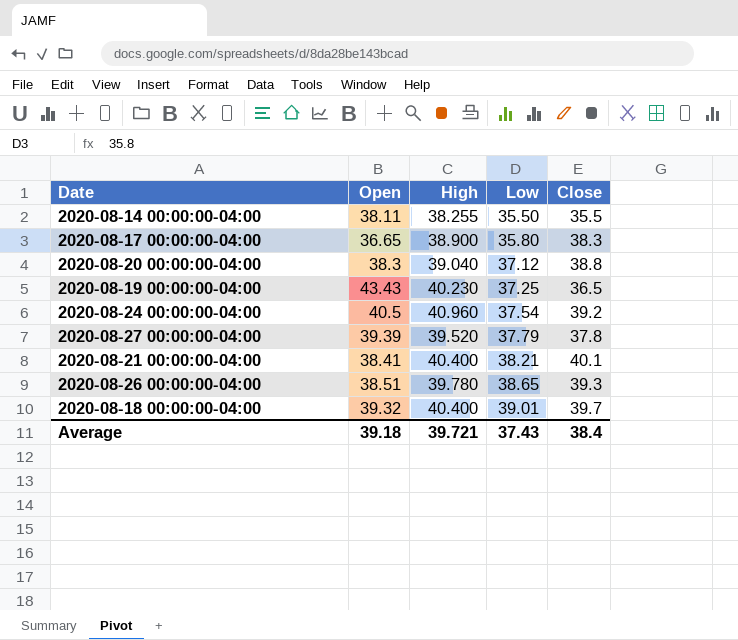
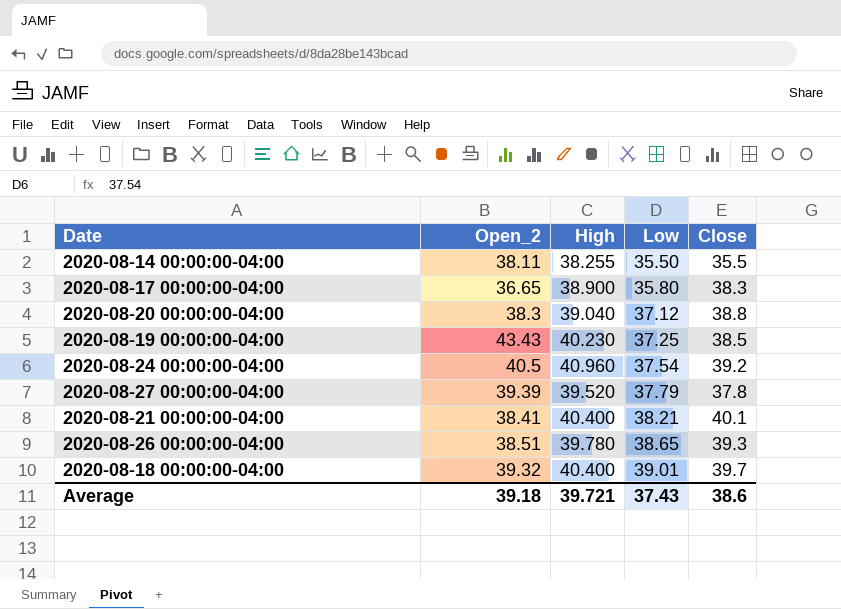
column name: Open -> Open_2
2020-08-19 00:00:00-04:00 | Close: 36.5 -> 38.5
Average | Close: 38.4 -> 38.6

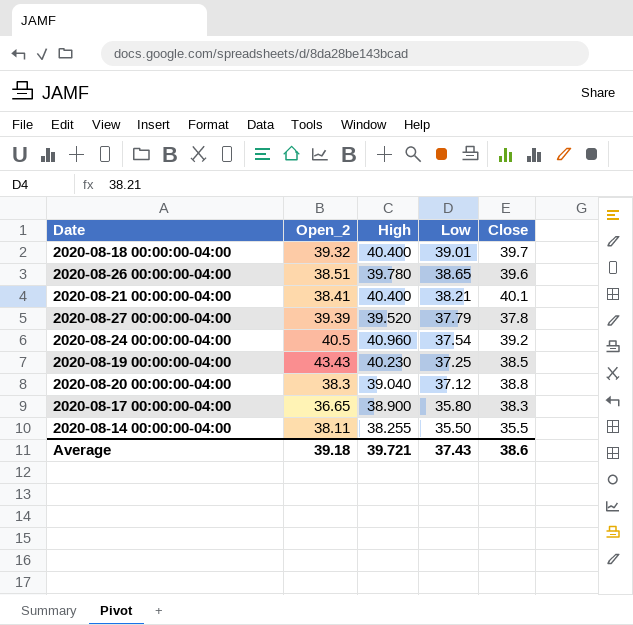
row order: Low ascending -> Low descending
2020-08-26 00:00:00-04:00 | Close: 39.3 -> 39.6

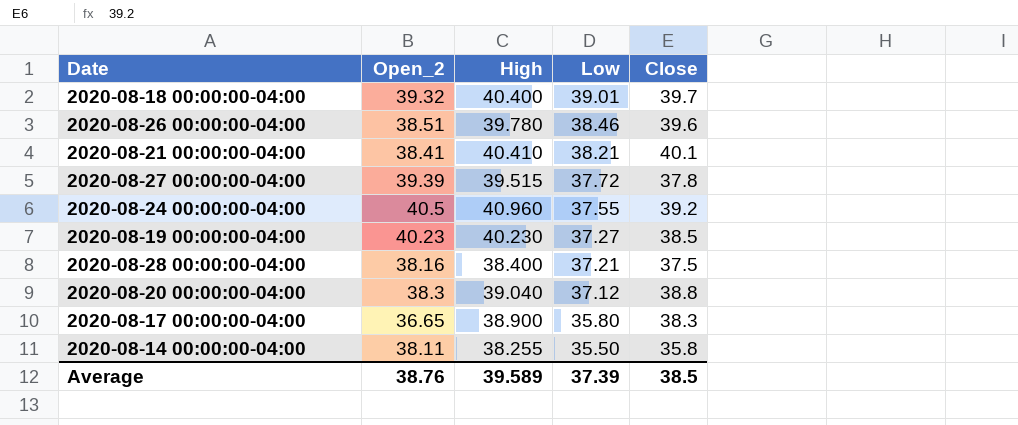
2020-08-26 00:00:00-04:00 | Low: 38.65 -> 38.46
2020-08-21 00:00:00-04:00 | High: 40.400 -> 40.410
2020-08-27 00:00:00-04:00 | High: 39.520 -> 39.515
2020-08-27 00:00:00-04:00 | Low: 37.79 -> 37.72
2020-08-24 00:00:00-04:00 | Low: 37.54 -> 37.55
2020-08-19 00:00:00-04:00 | Open_2: 43.43 -> 40.23
2020-08-19 00:00:00-04:00 | Low: 37.25 -> 37.27
row 2020-08-28 00:00:00-04:00: none -> 38.16 | 38.400 | 37.21 | 37.5
2020-08-14 00:00:00-04:00 | Close: 35.5 -> 35.8
Average | Open_2: 39.18 -> 38.76
Average | High: 39.721 -> 39.589
Average | Low: 37.43 -> 37.39
Average | Close: 38.6 -> 38.5

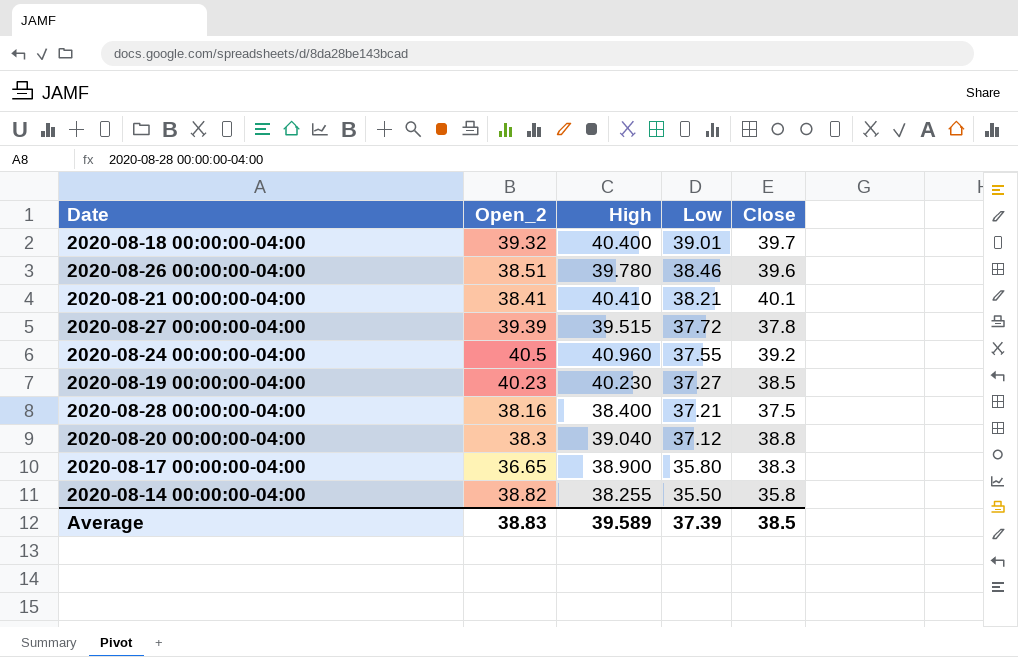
2020-08-14 00:00:00-04:00 | Open_2: 38.11 -> 38.82
Average | Open_2: 38.76 -> 38.83

